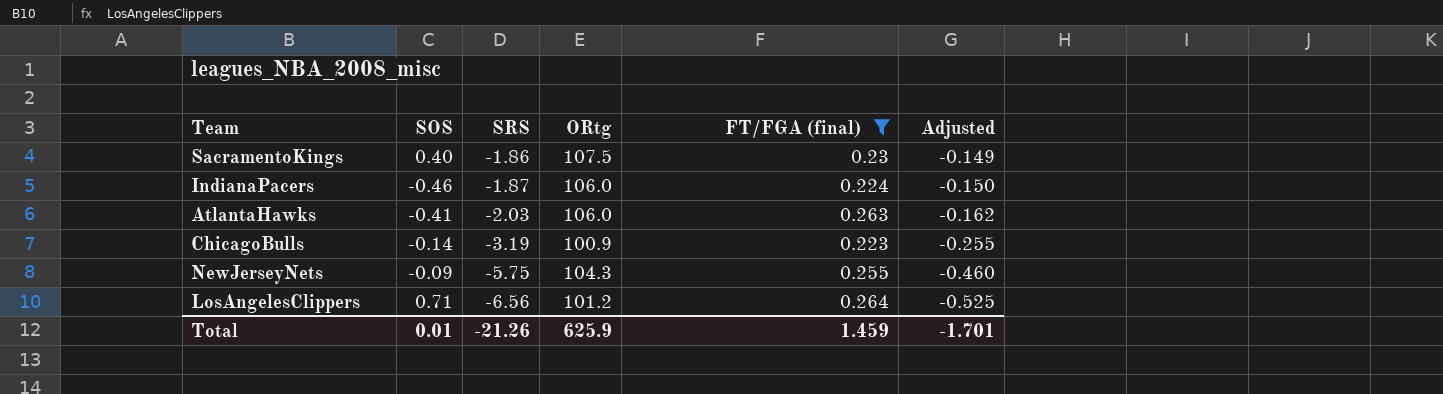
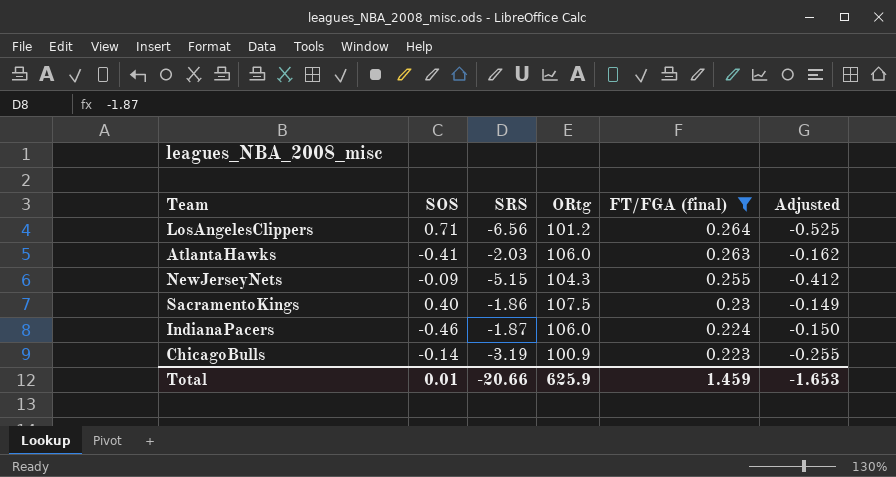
row order: SRS descending -> FT/FGA (final) descending
NewJerseyNets | SRS: -5.75 -> -5.15
NewJerseyNets | Adjusted: -0.460 -> -0.412
Total | SRS: -21.26 -> -20.66
Total | Adjusted: -1.701 -> -1.653

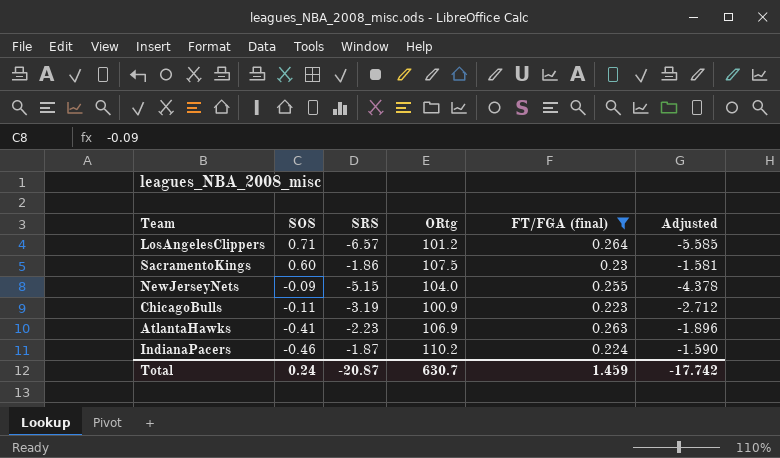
row order: FT/FGA (final) descending -> SOS descending
column Adjusted | formula: [SRS] * 0.08 -> [SRS] * 0.85
LosAngelesClippers | SRS: -6.56 -> -6.57
SacramentoKings | SOS: 0.40 -> 0.60
NewJerseyNets | ORtg: 104.3 -> 104.0
ChicagoBulls | SOS: -0.14 -> -0.11
AtlantaHawks | SRS: -2.03 -> -2.23
AtlantaHawks | ORtg: 106.0 -> 106.9
IndianaPacers | ORtg: 106.0 -> 110.2
Total | SOS: 0.01 -> 0.24
Total | SRS: -20.66 -> -20.87
Total | ORtg: 625.9 -> 630.7
Total | Adjusted: -1.653 -> -17.742

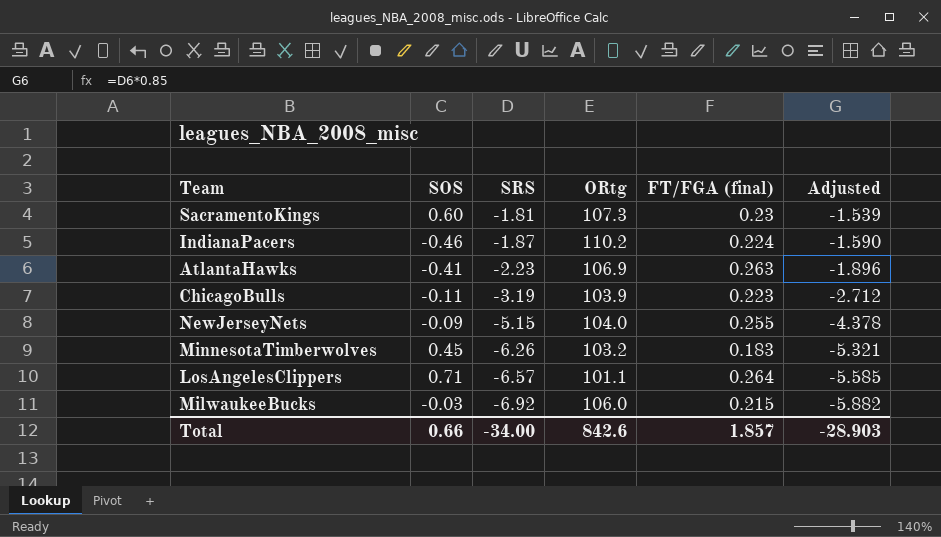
filter: FT/FGA (final) >= 0.223 -> none
row order: SOS descending -> SRS descending
SacramentoKings | SRS: -1.86 -> -1.81
SacramentoKings | ORtg: 107.5 -> 107.3
SacramentoKings | Adjusted: -1.581 -> -1.539
ChicagoBulls | ORtg: 100.9 -> 103.9
LosAngelesClippers | ORtg: 101.2 -> 101.1
Total | SOS: 0.24 -> 0.66
Total | SRS: -20.87 -> -34.00
Total | ORtg: 630.7 -> 842.6
Total | FT/FGA (final): 1.459 -> 1.857
Total | Adjusted: -17.742 -> -28.903

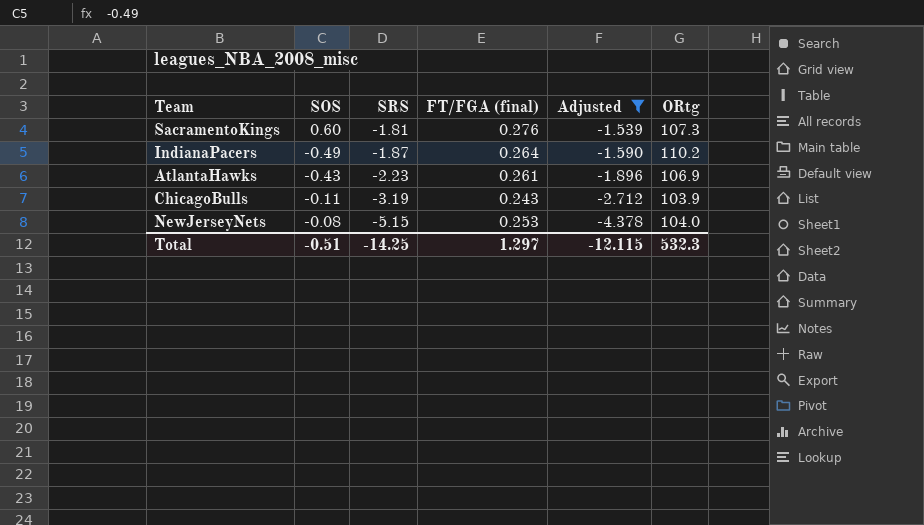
filter: none -> Adjusted >= -4.378
column ORtg | position: 4 -> 6
SacramentoKings | FT/FGA (final): 0.23 -> 0.276
IndianaPacers | SOS: -0.46 -> -0.49
IndianaPacers | FT/FGA (final): 0.224 -> 0.264
AtlantaHawks | SOS: -0.41 -> -0.43
AtlantaHawks | FT/FGA (final): 0.263 -> 0.261
ChicagoBulls | FT/FGA (final): 0.223 -> 0.243
NewJerseyNets | SOS: -0.09 -> -0.08
NewJerseyNets | FT/FGA (final): 0.255 -> 0.253
Total | SOS: 0.66 -> -0.51
Total | SRS: -34.00 -> -14.25
Total | FT/FGA (final): 1.857 -> 1.297
Total | Adjusted: -28.903 -> -12.115
Total | ORtg: 842.6 -> 532.3

